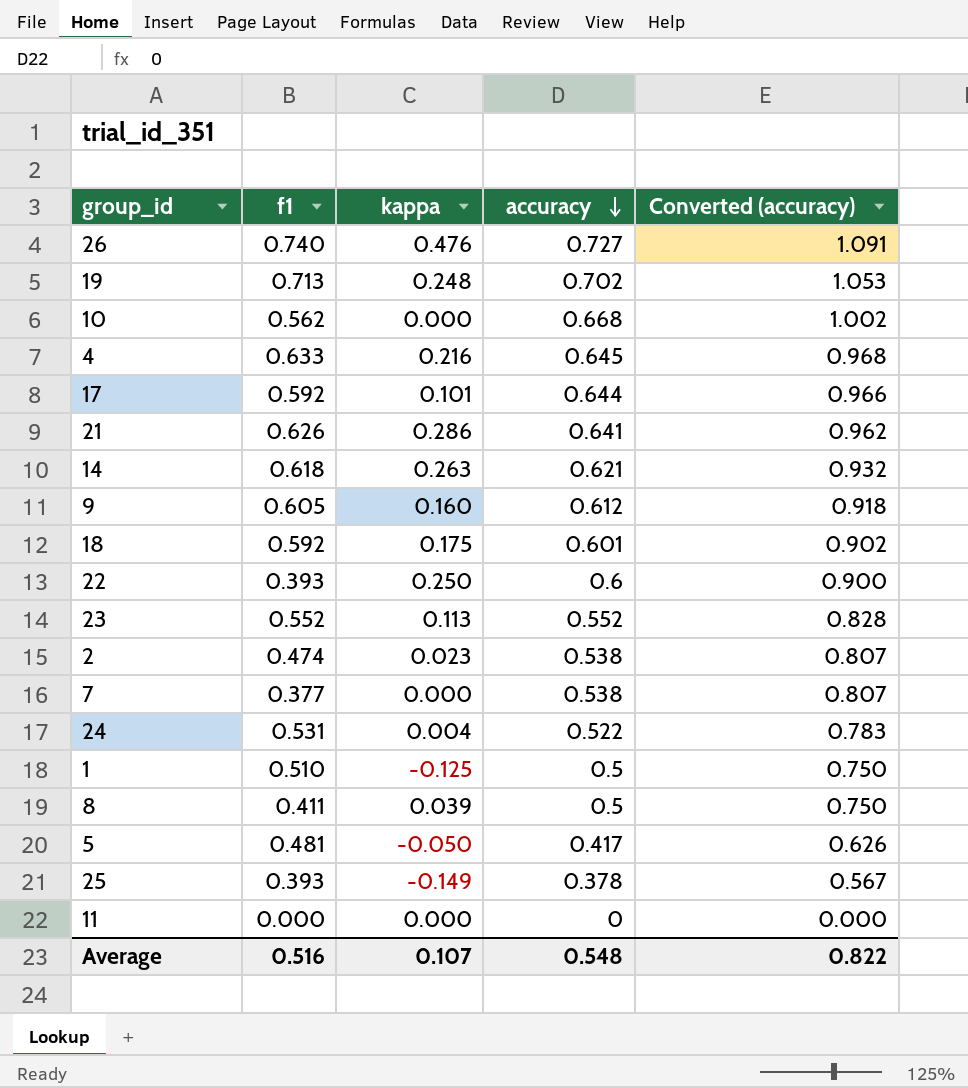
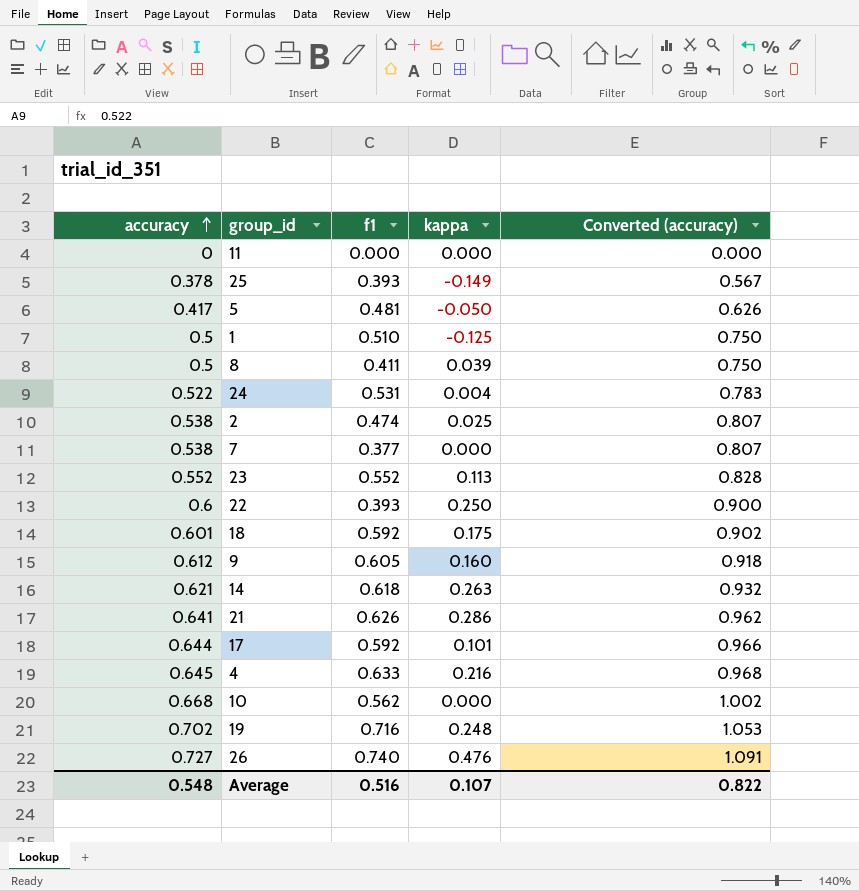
row order: accuracy descending -> accuracy ascending
column accuracy | position: 4 -> 1
2 | kappa: 0.023 -> 0.025
19 | f1: 0.713 -> 0.716

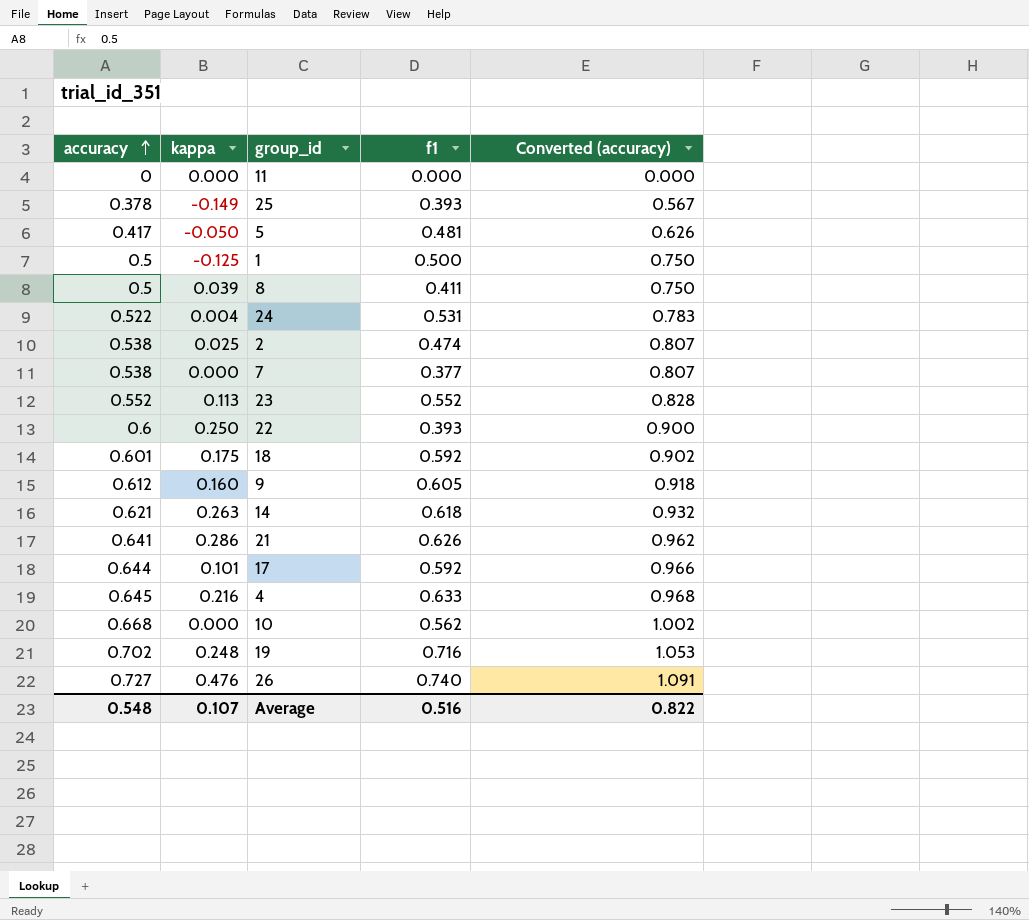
column kappa | position: 4 -> 2
1 | f1: 0.510 -> 0.500

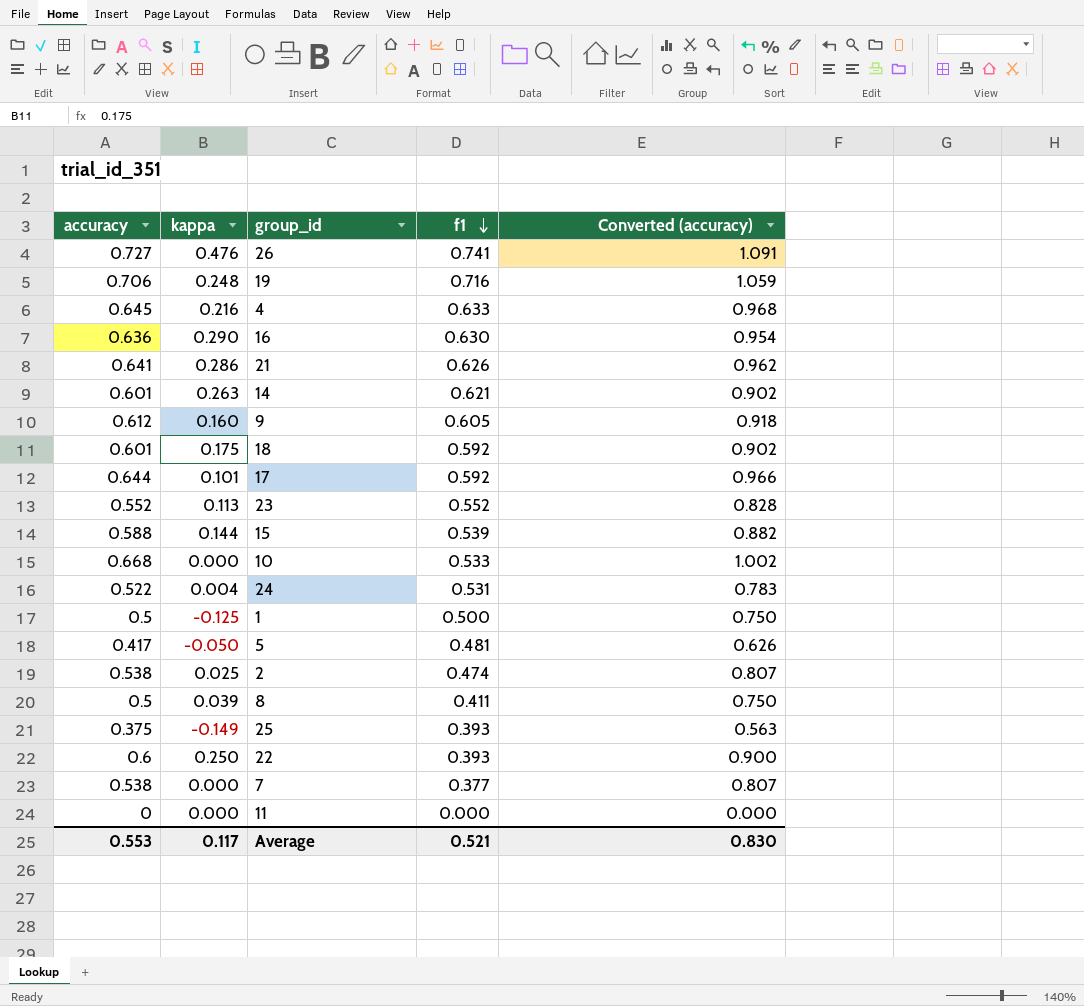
row order: accuracy ascending -> f1 descending
26 | f1: 0.740 -> 0.741
19 | accuracy: 0.702 -> 0.706
19 | Converted (accuracy): 1.053 -> 1.059
row 16: none -> 0.636 | 0.290 | 0.630 | 0.954
14 | accuracy: 0.621 -> 0.601
14 | f1: 0.618 -> 0.621
14 | Converted (accuracy): 0.932 -> 0.902
row 15: none -> 0.588 | 0.144 | 0.539 | 0.882
10 | f1: 0.562 -> 0.533
25 | accuracy: 0.378 -> 0.375
25 | Converted (accuracy): 0.567 -> 0.563
Average | accuracy: 0.548 -> 0.553
Average | kappa: 0.107 -> 0.117
Average | f1: 0.516 -> 0.521
Average | Converted (accuracy): 0.822 -> 0.830

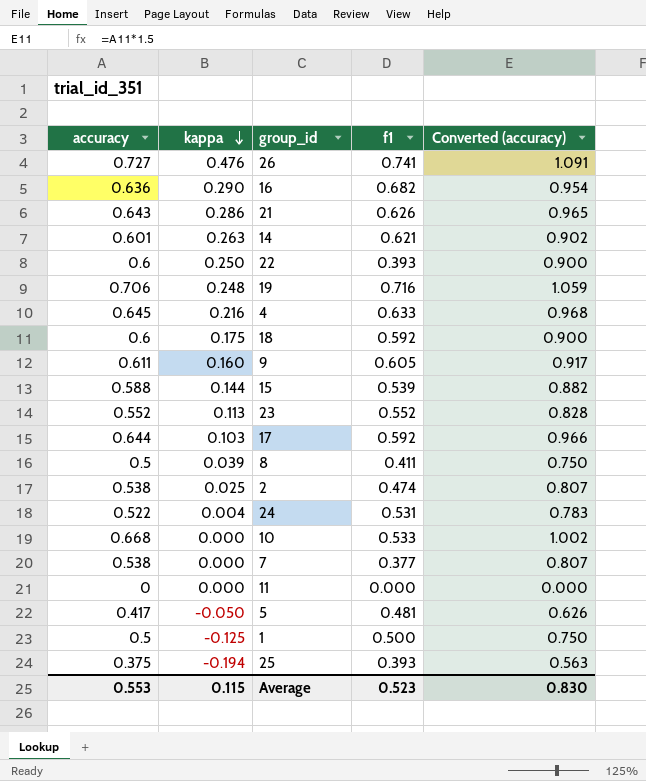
row order: f1 descending -> kappa descending
16 | f1: 0.630 -> 0.682
21 | accuracy: 0.641 -> 0.643
21 | Converted (accuracy): 0.962 -> 0.965
18 | accuracy: 0.601 -> 0.6
18 | Converted (accuracy): 0.902 -> 0.900
9 | accuracy: 0.612 -> 0.611
9 | Converted (accuracy): 0.918 -> 0.917
17 | kappa: 0.101 -> 0.103
25 | kappa: -0.149 -> -0.194
Average | kappa: 0.117 -> 0.115
Average | f1: 0.521 -> 0.523

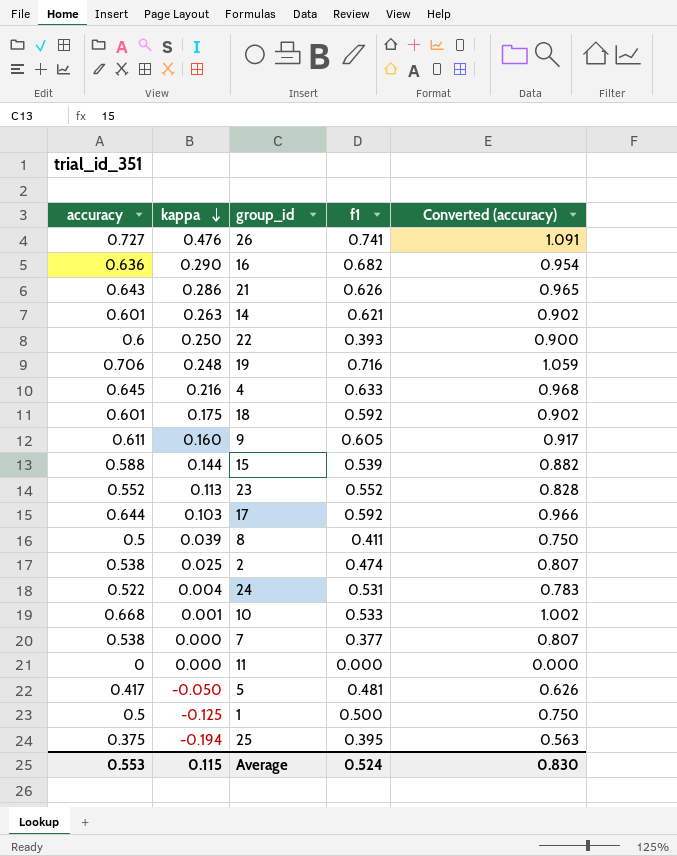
18 | accuracy: 0.6 -> 0.601
18 | Converted (accuracy): 0.900 -> 0.902
10 | kappa: 0.000 -> 0.001
25 | f1: 0.393 -> 0.395
Average | f1: 0.523 -> 0.524

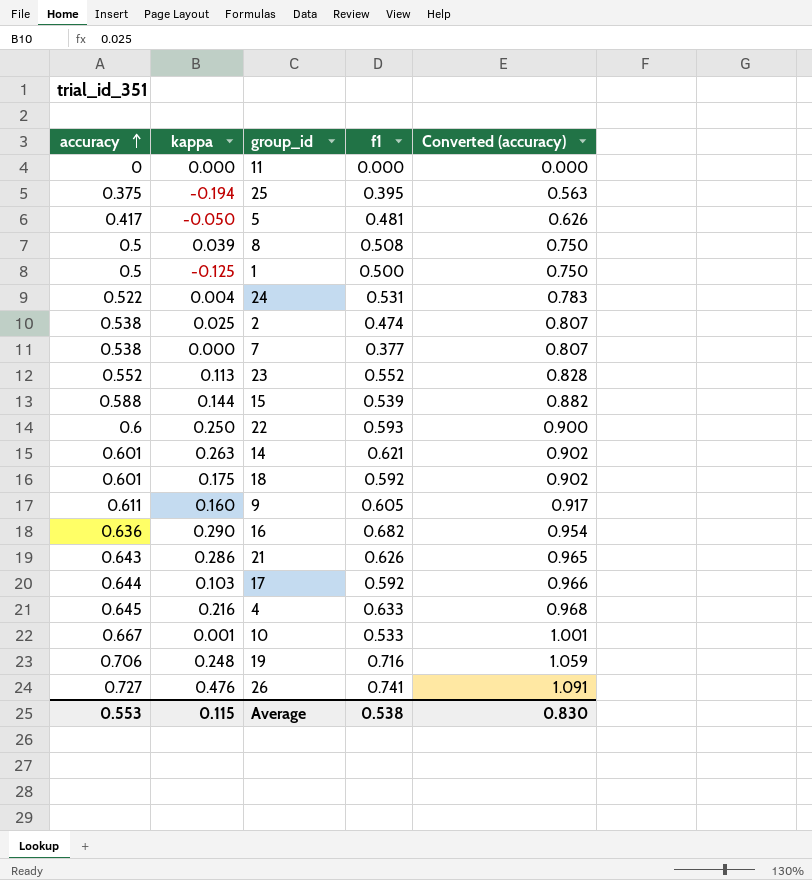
row order: kappa descending -> accuracy ascending
8 | f1: 0.411 -> 0.508
22 | f1: 0.393 -> 0.593
10 | accuracy: 0.668 -> 0.667
10 | Converted (accuracy): 1.002 -> 1.001
Average | f1: 0.524 -> 0.538

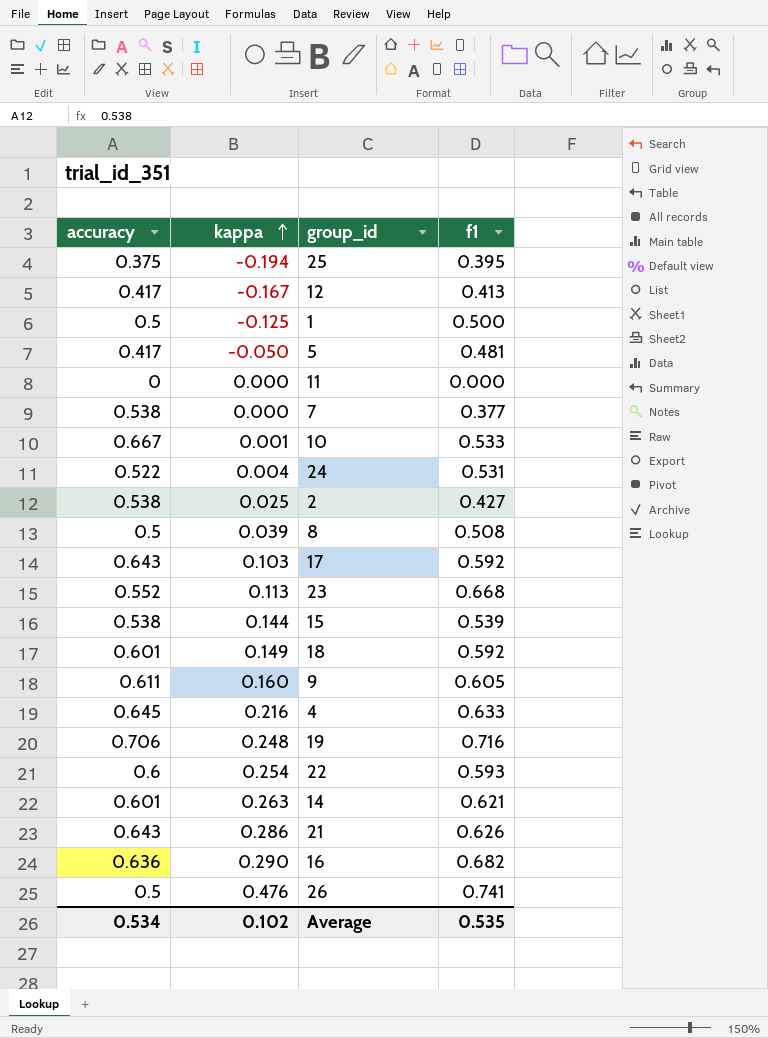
row order: accuracy ascending -> kappa ascending
column Converted (accuracy) | formula: [accuracy] * 1.5 -> none
row 12: none -> 0.417 | -0.167 | 0.413
2 | f1: 0.474 -> 0.427
17 | accuracy: 0.644 -> 0.643
23 | f1: 0.552 -> 0.668
15 | accuracy: 0.588 -> 0.538
18 | kappa: 0.175 -> 0.149
22 | kappa: 0.250 -> 0.254
26 | accuracy: 0.727 -> 0.5
Average | accuracy: 0.553 -> 0.534
Average | kappa: 0.115 -> 0.102
Average | f1: 0.538 -> 0.535

